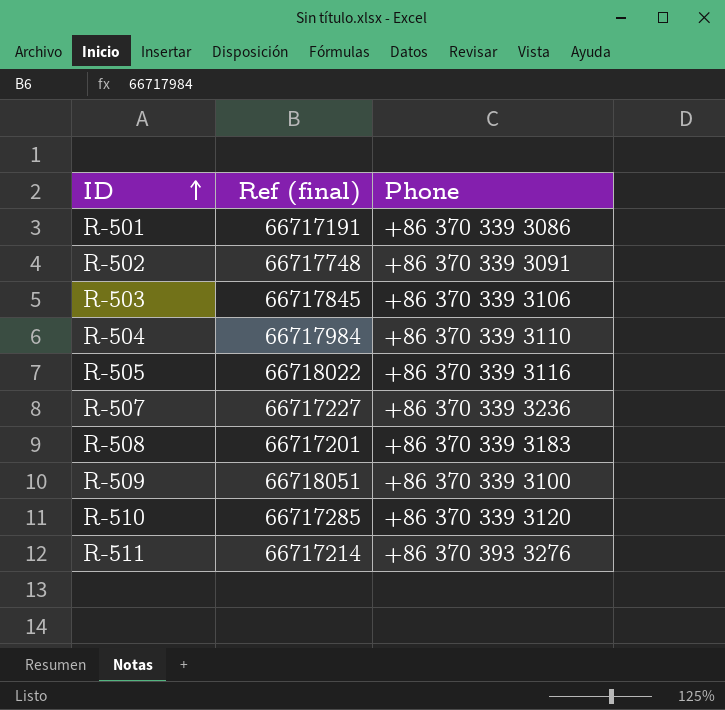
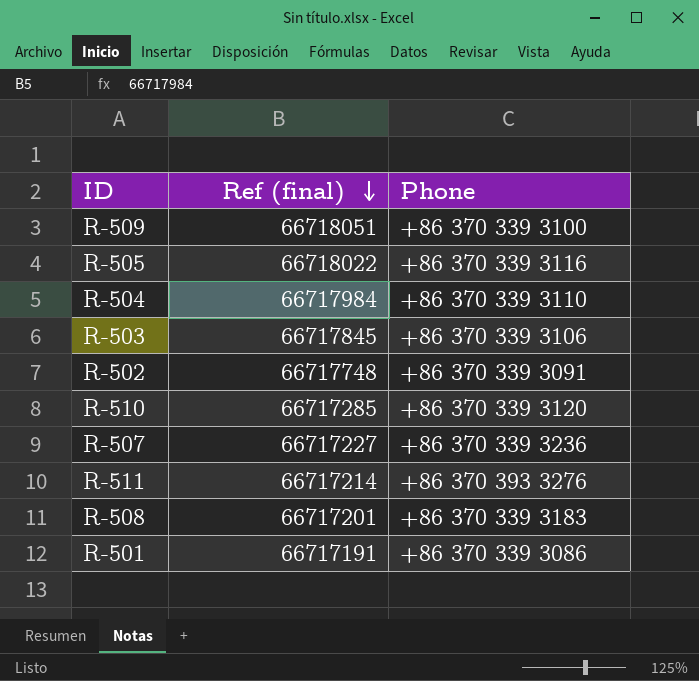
row order: ID ascending -> Ref (final) descending

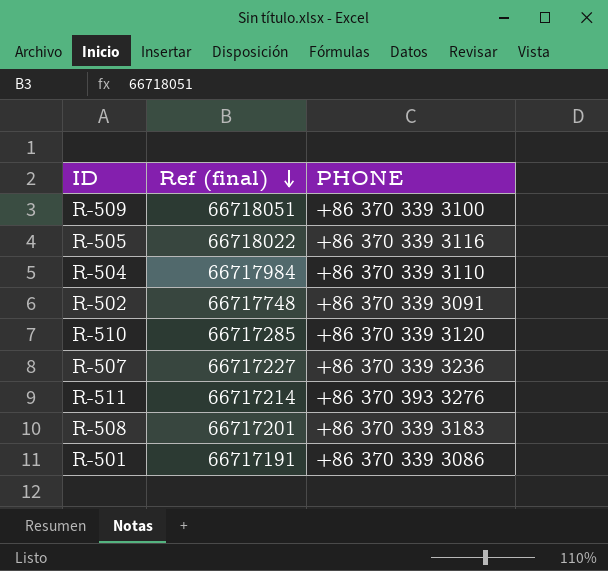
column name: Phone -> PHONE
row R-503: 66717845 | +86 370 339 3106 -> none

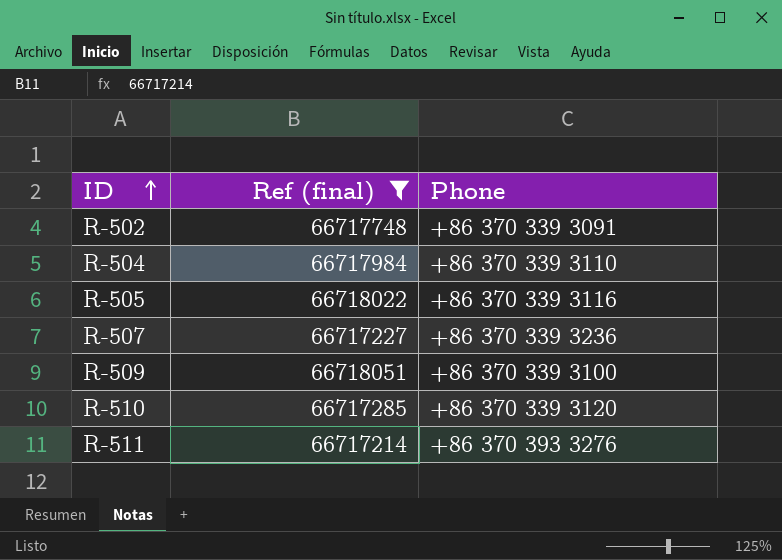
filter: none -> Ref (final) >= 66717214
row order: Ref (final) descending -> ID ascending
column name: PHONE -> Phone

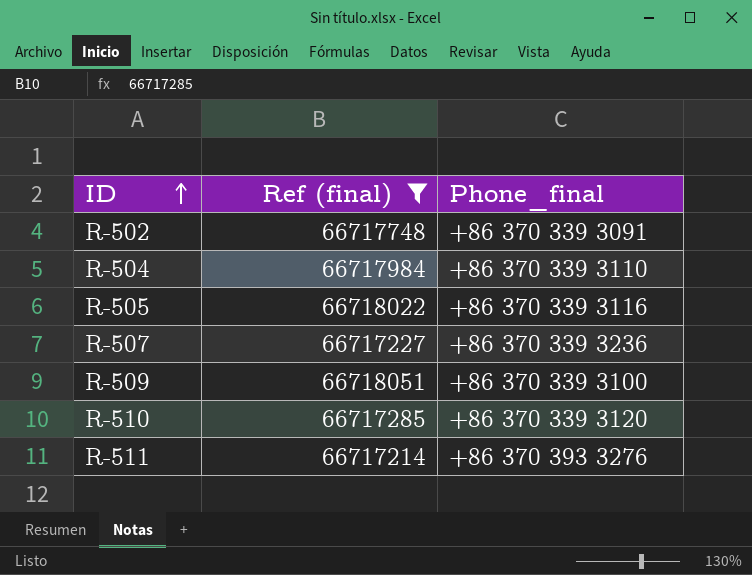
column name: Phone -> Phone_final

